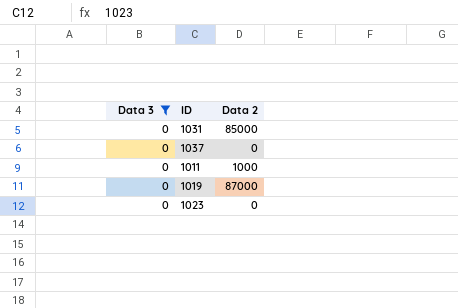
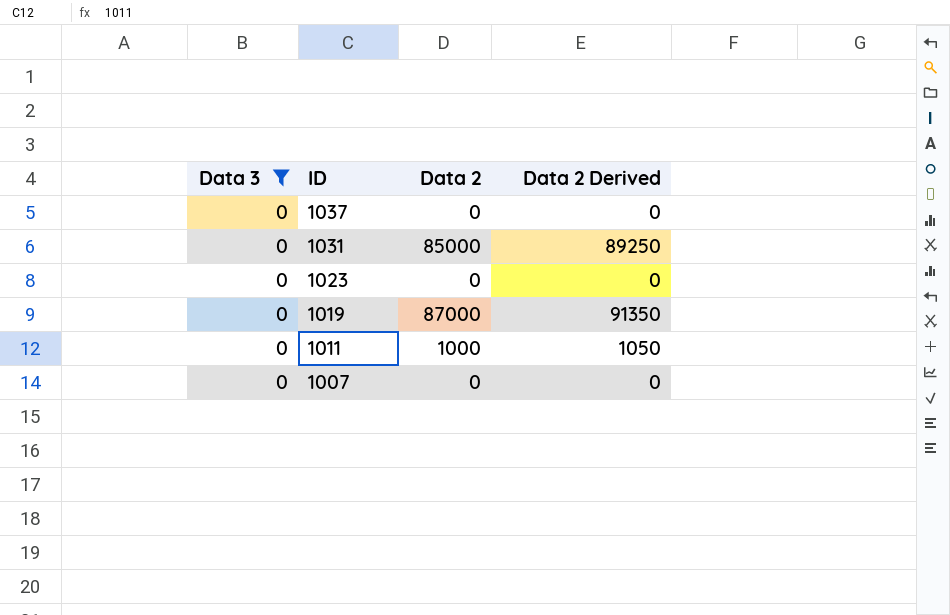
row order: none -> ID descending
column Data 2 Derived | formula: none -> [Data 2] * 1.05
row 1007: none -> 0 | 0 | 0

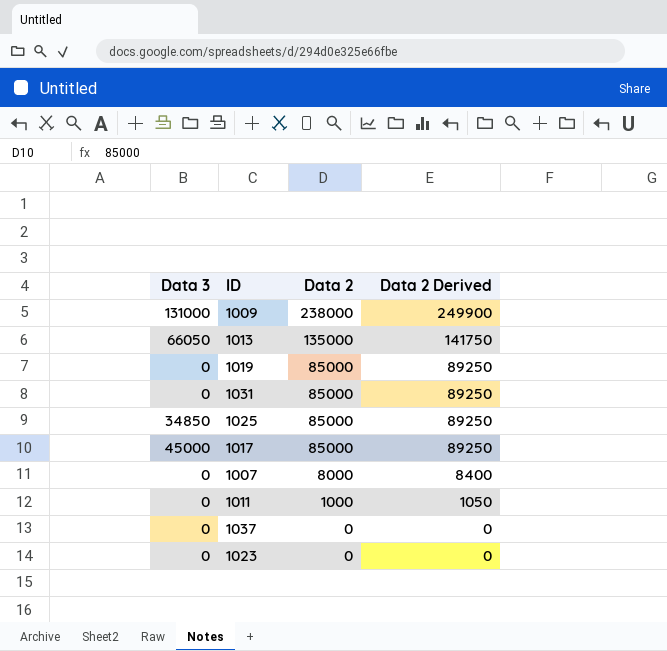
filter: Data 3 = 0 -> none
row order: ID descending -> Data 2 descending
1019 | Data 2: 87000 -> 85000
1019 | Data 2 Derived: 91350 -> 89250
1007 | Data 2: 0 -> 8000
1007 | Data 2 Derived: 0 -> 8400

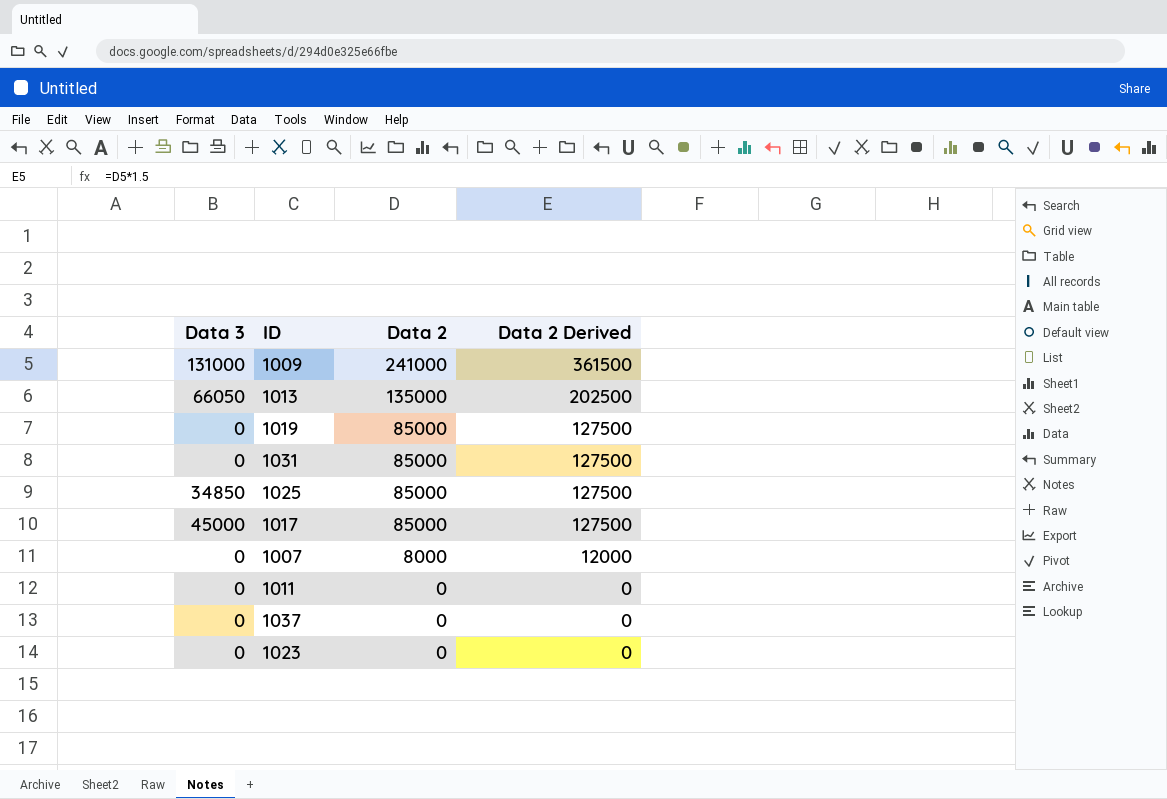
column Data 2 Derived | formula: [Data 2] * 1.05 -> [Data 2] * 1.5
1009 | Data 2: 238000 -> 241000
1011 | Data 2: 1000 -> 0

